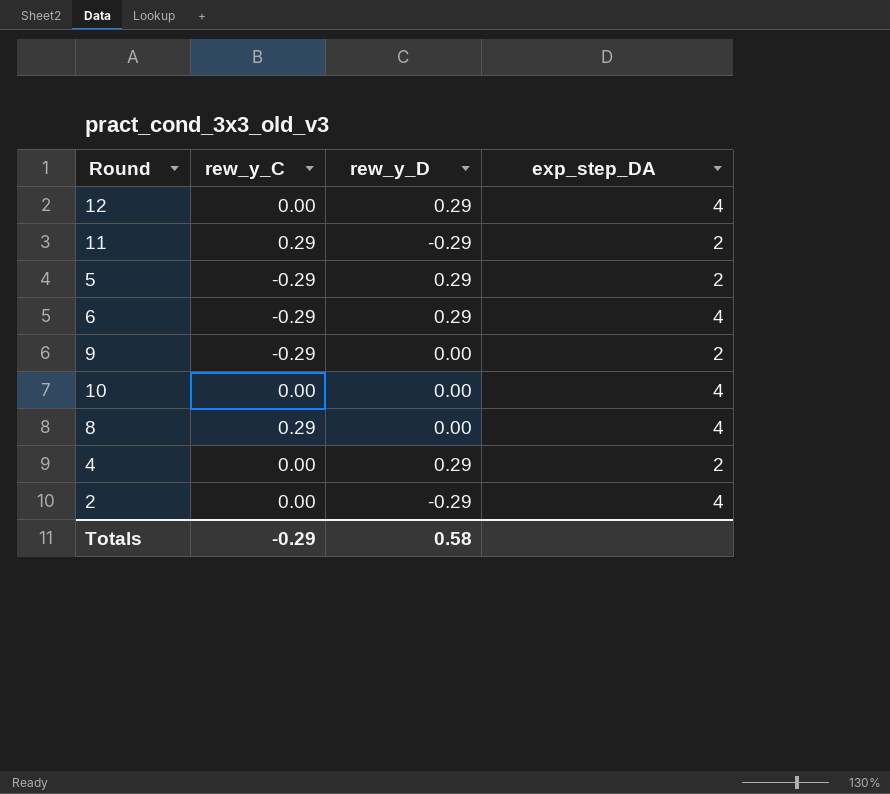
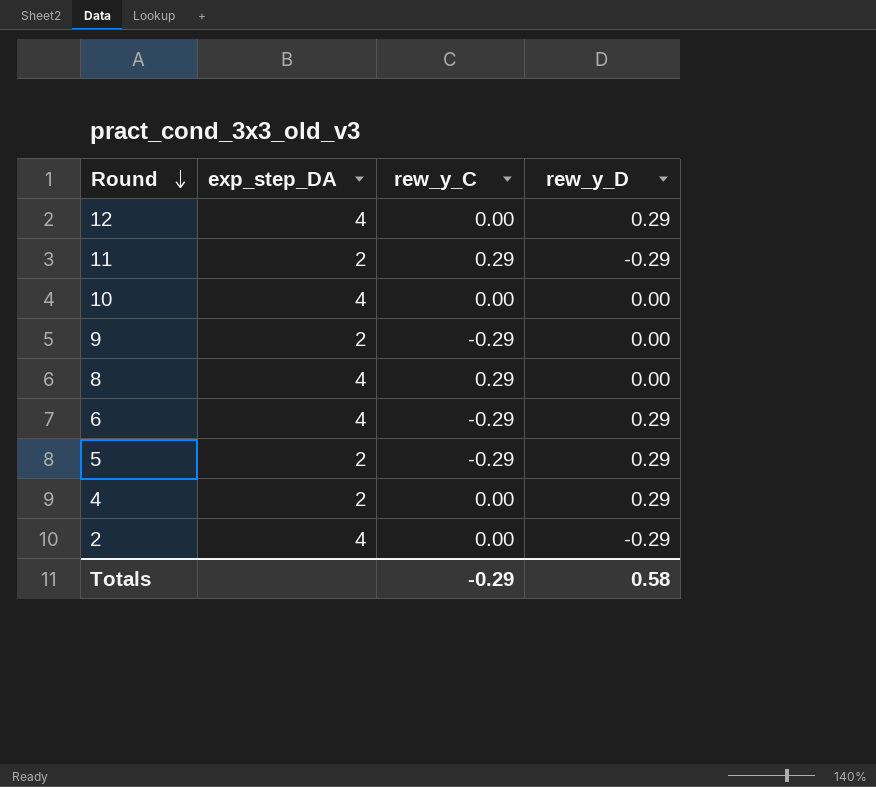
row order: none -> Round descending
column exp_step_DA | position: 4 -> 2

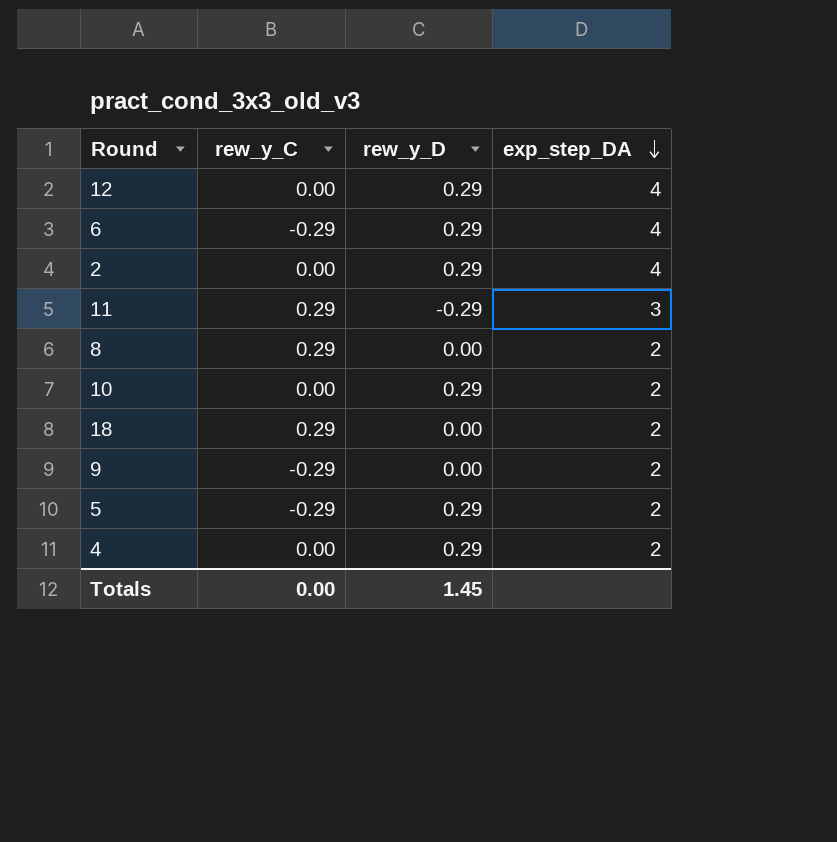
row order: Round descending -> exp_step_DA descending
column exp_step_DA | position: 2 -> 4
2 | rew_y_D: -0.29 -> 0.29
11 | exp_step_DA: 2 -> 3
8 | exp_step_DA: 4 -> 2
10 | rew_y_D: 0.00 -> 0.29
10 | exp_step_DA: 4 -> 2
row 18: none -> 0.29 | 0.00 | 2
Totals | rew_y_C: -0.29 -> 0.00
Totals | rew_y_D: 0.58 -> 1.45

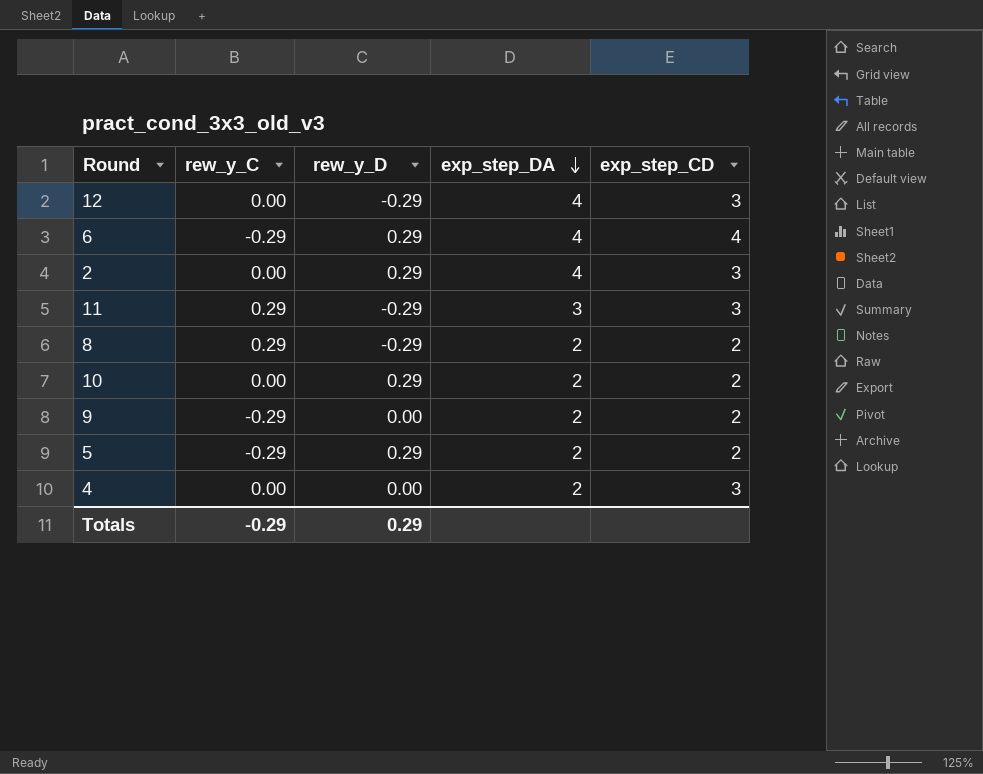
column exp_step_CD | position: none -> 5
row 18: 0.29 | 0.00 | 2 -> none
12 | rew_y_D: 0.29 -> -0.29
8 | rew_y_D: 0.00 -> -0.29
4 | rew_y_D: 0.29 -> 0.00
Totals | rew_y_C: 0.00 -> -0.29
Totals | rew_y_D: 1.45 -> 0.29

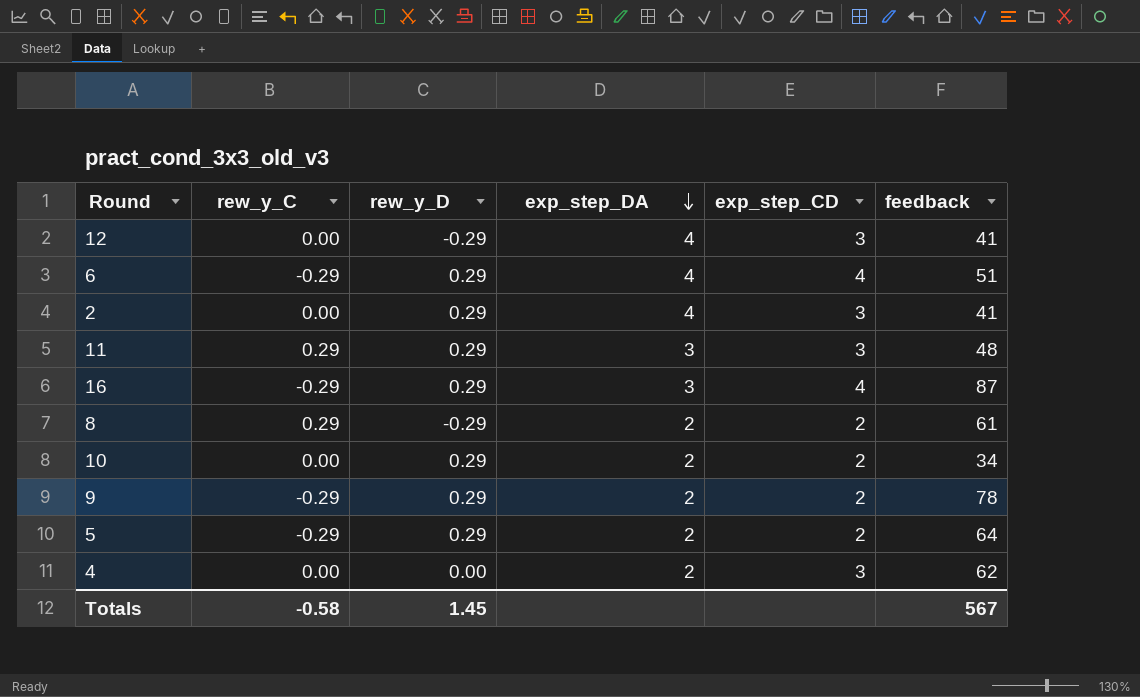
column feedback | position: none -> 6
11 | rew_y_D: -0.29 -> 0.29
row 16: none -> -0.29 | 0.29 | 3 | 4 | 87
9 | rew_y_D: 0.00 -> 0.29
Totals | rew_y_C: -0.29 -> -0.58
Totals | rew_y_D: 0.29 -> 1.45

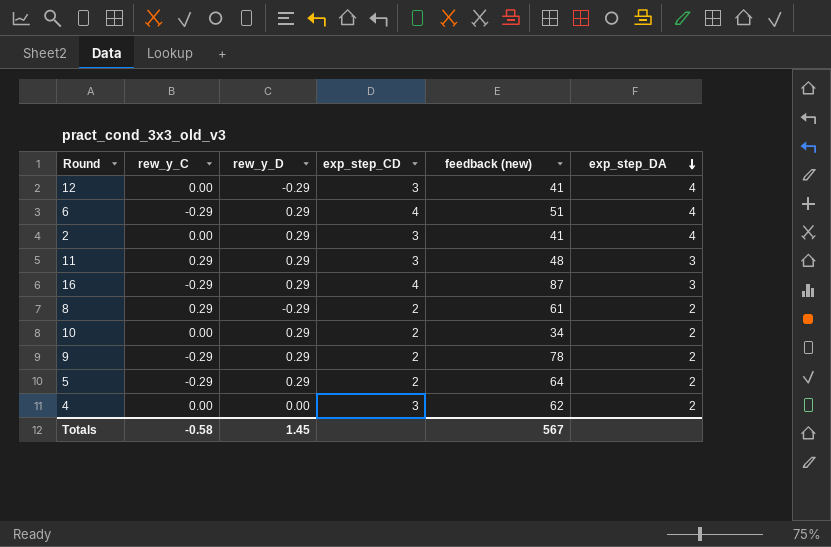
column name: feedback -> feedback (new)
column exp_step_DA | position: 4 -> 6

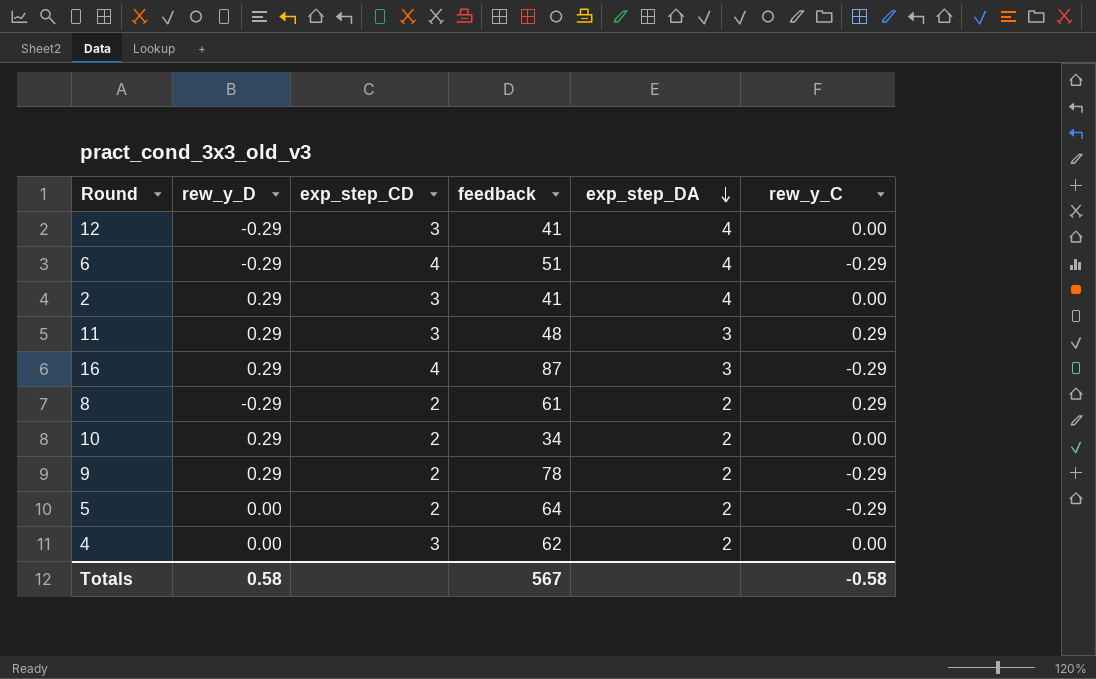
column name: feedback (new) -> feedback
column rew_y_C | position: 2 -> 6
6 | rew_y_D: 0.29 -> -0.29
5 | rew_y_D: 0.29 -> 0.00
Totals | rew_y_D: 1.45 -> 0.58

